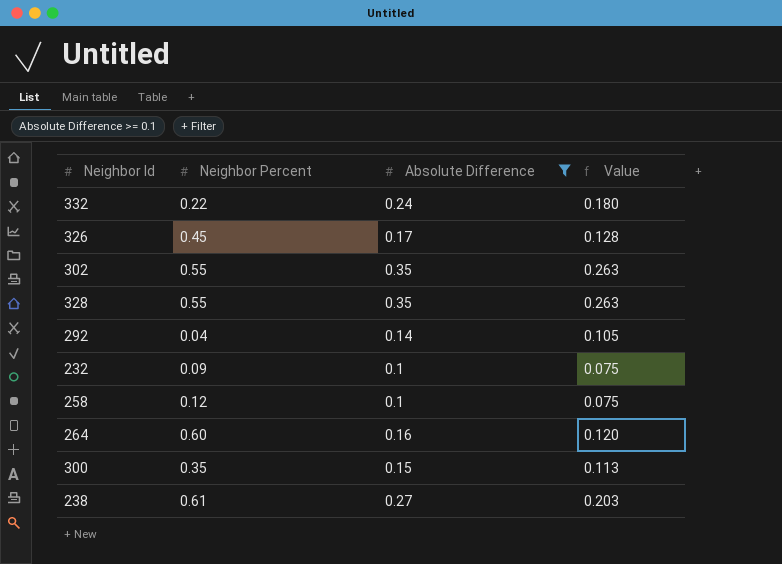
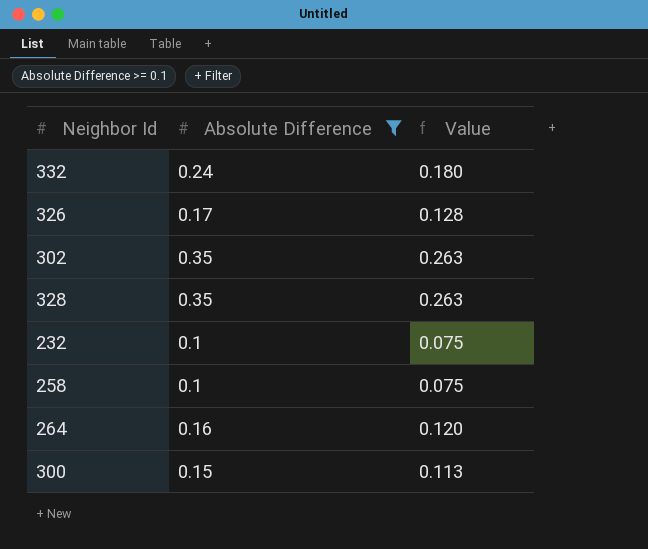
column Neighbor Percent | position: 2 -> none
row 292: 0.04 | 0.14 | 0.105 -> none
row 238: 0.61 | 0.27 | 0.203 -> none

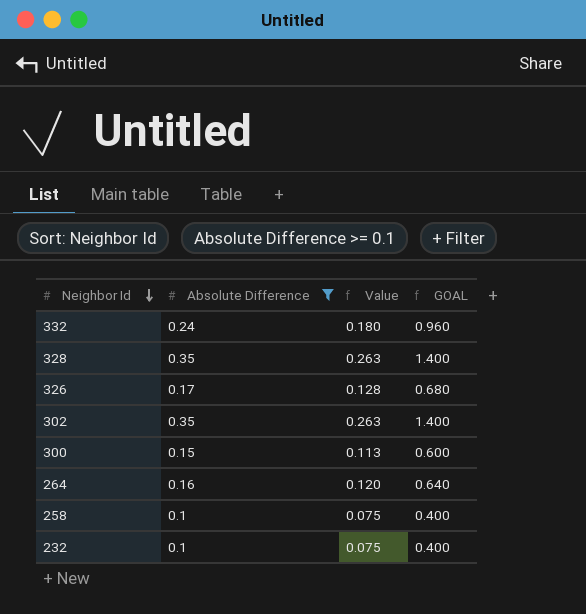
row order: none -> Neighbor Id descending
column GOAL | formula: none -> [Absolute Difference] * 4

